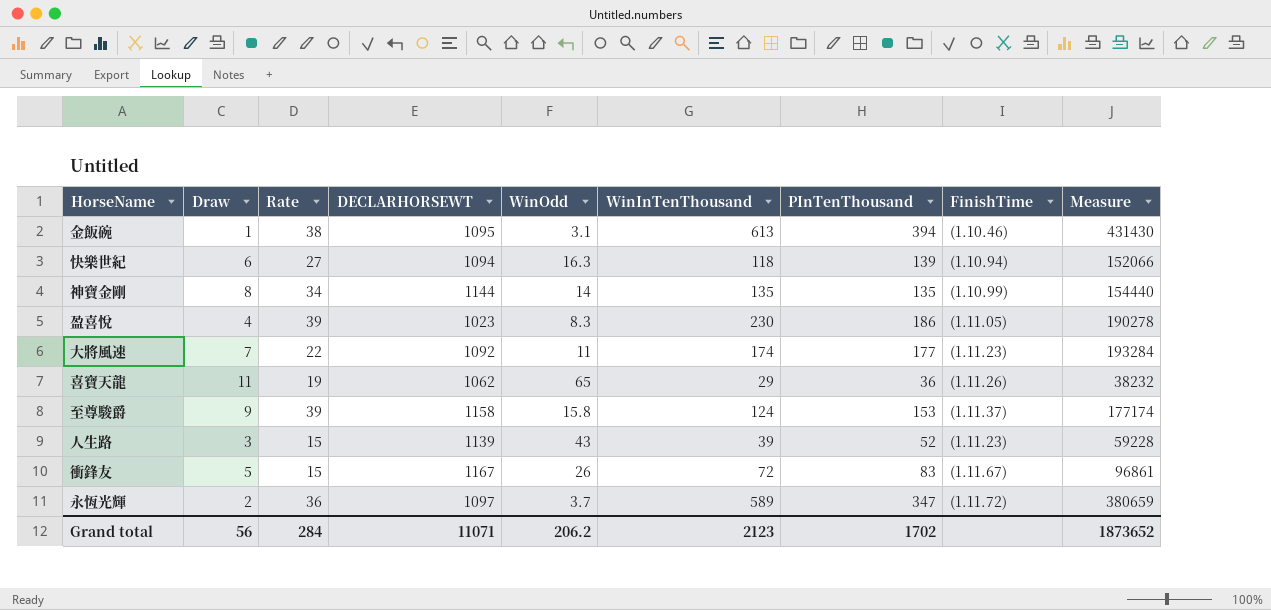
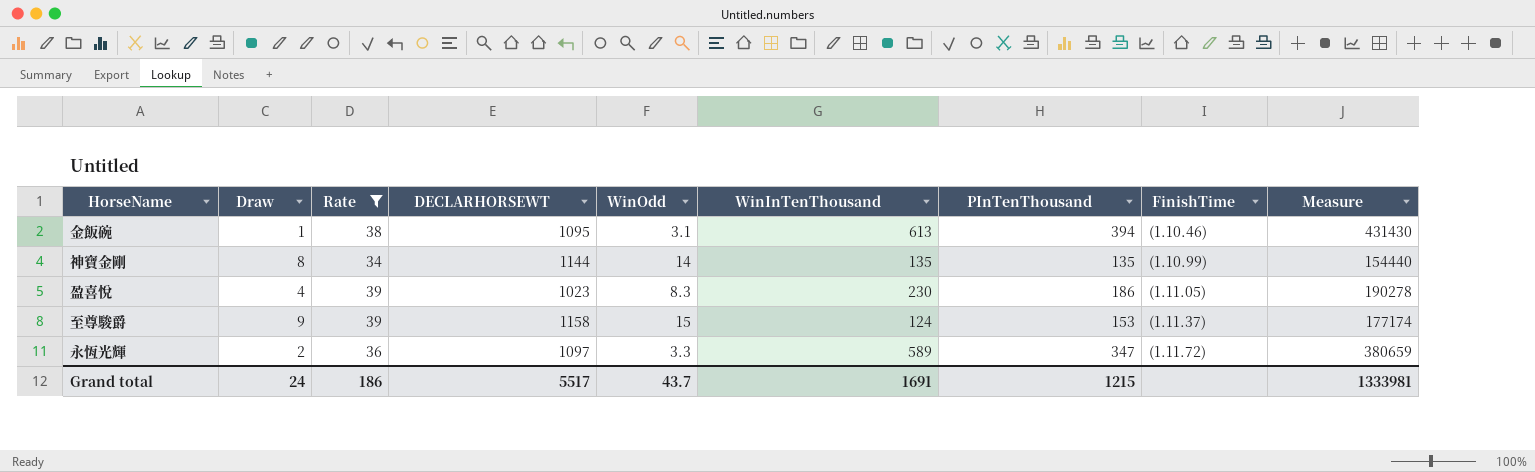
filter: none -> Rate >= 34
至尊駿爵 | WinOdd: 15.8 -> 15
永恆光輝 | WinOdd: 3.7 -> 3.3
Grand total | Draw: 56 -> 24
Grand total | Rate: 284 -> 186
Grand total | DECLARHORSEWT: 11071 -> 5517
Grand total | WinOdd: 206.2 -> 43.7
Grand total | WinInTenThousand: 2123 -> 1691
Grand total | PInTenThousand: 1702 -> 1215
Grand total | Measure: 1873652 -> 1333981

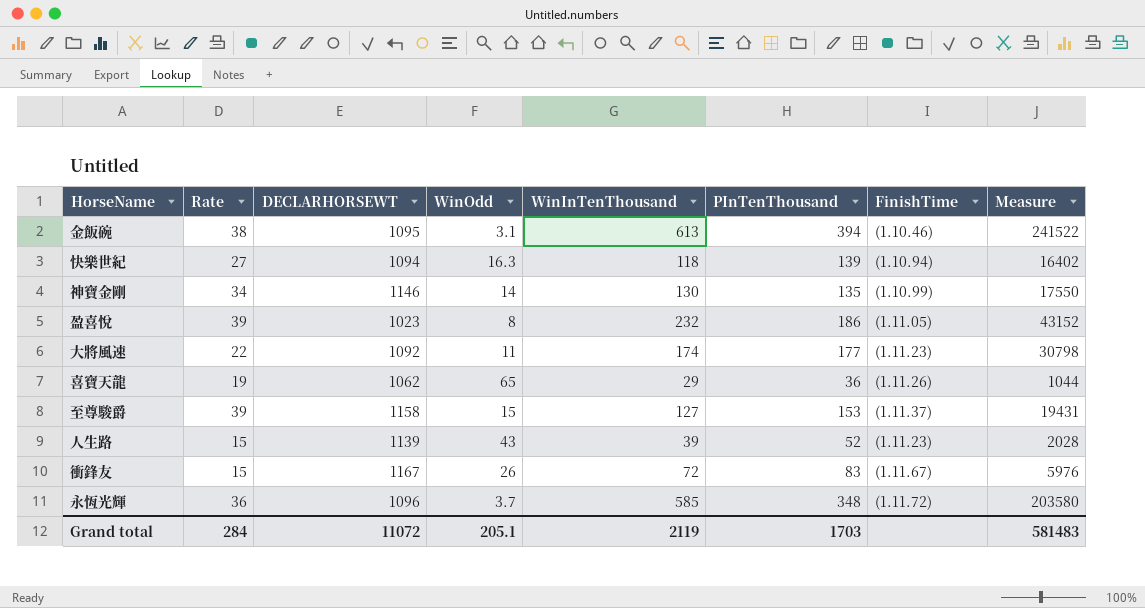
filter: Rate >= 34 -> none
column Draw | position: 2 -> none
column Measure | formula: [DECLARHORSEWT] * [PInTenThousand] -> [WinInTenThousand] * [PInTenThousand]
神寶金剛 | DECLARHORSEWT: 1144 -> 1146
神寶金剛 | WinInTenThousand: 135 -> 130
盈喜悅 | WinOdd: 8.3 -> 8
盈喜悅 | WinInTenThousand: 230 -> 232
至尊駿爵 | WinInTenThousand: 124 -> 127
永恆光輝 | DECLARHORSEWT: 1097 -> 1096
永恆光輝 | WinOdd: 3.3 -> 3.7
永恆光輝 | WinInTenThousand: 589 -> 585
永恆光輝 | PInTenThousand: 347 -> 348
Grand total | Rate: 186 -> 284
Grand total | DECLARHORSEWT: 5517 -> 11072
Grand total | WinOdd: 43.7 -> 205.1
Grand total | WinInTenThousand: 1691 -> 2119
Grand total | PInTenThousand: 1215 -> 1703
Grand total | Measure: 1333981 -> 581483

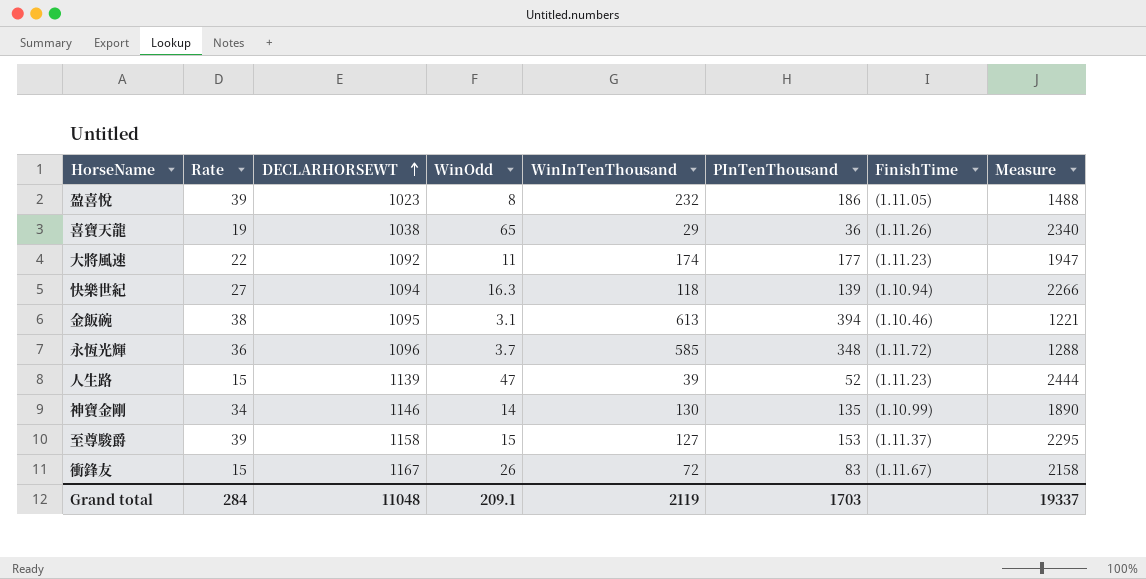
row order: none -> DECLARHORSEWT ascending
column Measure | formula: [WinInTenThousand] * [PInTenThousand] -> [WinOdd] * [PInTenThousand]
喜寶天龍 | DECLARHORSEWT: 1062 -> 1038
人生路 | WinOdd: 43 -> 47
Grand total | DECLARHORSEWT: 11072 -> 11048
Grand total | WinOdd: 205.1 -> 209.1
Grand total | Measure: 581483 -> 19337

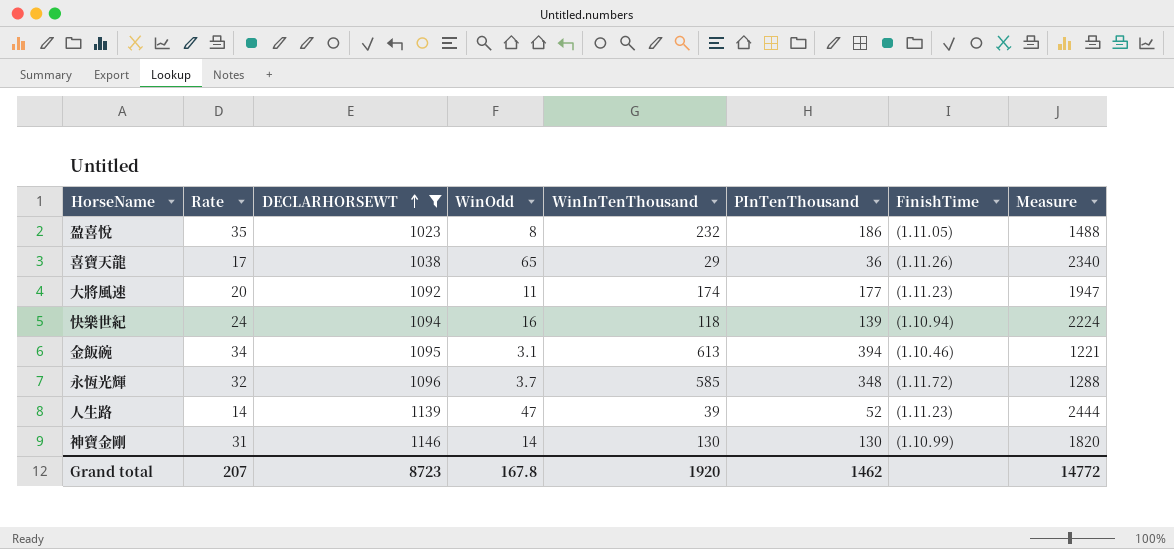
filter: none -> DECLARHORSEWT <= 1146
盈喜悅 | Rate: 39 -> 35
喜寶天龍 | Rate: 19 -> 17
大將風速 | Rate: 22 -> 20
快樂世紀 | Rate: 27 -> 24
快樂世紀 | WinOdd: 16.3 -> 16
快樂世紀 | Measure: 2266 -> 2224
金飯碗 | Rate: 38 -> 34
永恆光輝 | Rate: 36 -> 32
人生路 | Rate: 15 -> 14
神寶金剛 | Rate: 34 -> 31
神寶金剛 | PInTenThousand: 135 -> 130
神寶金剛 | Measure: 1890 -> 1820
Grand total | Rate: 284 -> 207
Grand total | DECLARHORSEWT: 11048 -> 8723
Grand total | WinOdd: 209.1 -> 167.8
Grand total | WinInTenThousand: 2119 -> 1920
Grand total | PInTenThousand: 1703 -> 1462
Grand total | Measure: 19337 -> 14772

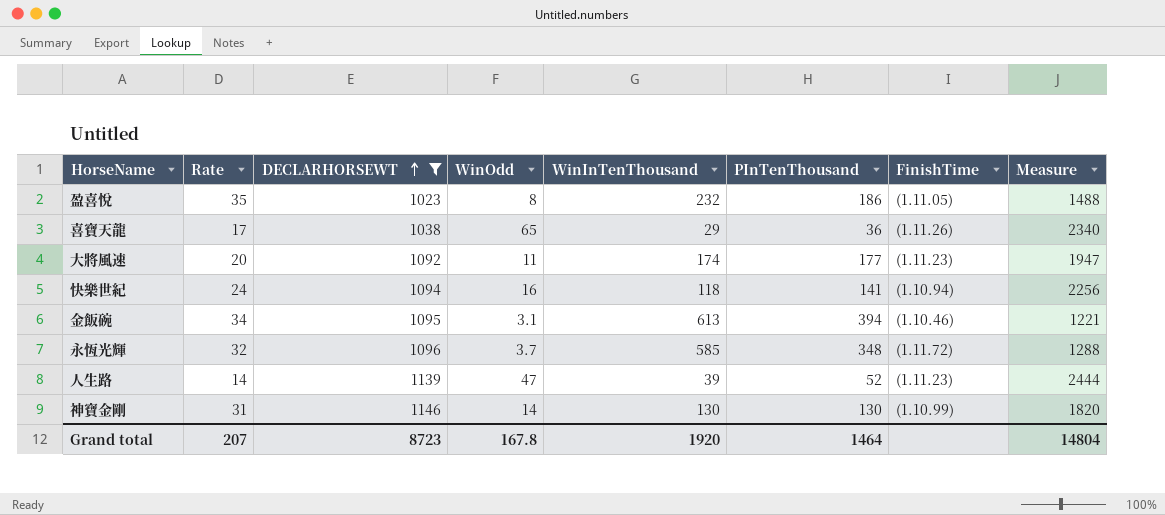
快樂世紀 | PInTenThousand: 139 -> 141
快樂世紀 | Measure: 2224 -> 2256
Grand total | PInTenThousand: 1462 -> 1464
Grand total | Measure: 14772 -> 14804

